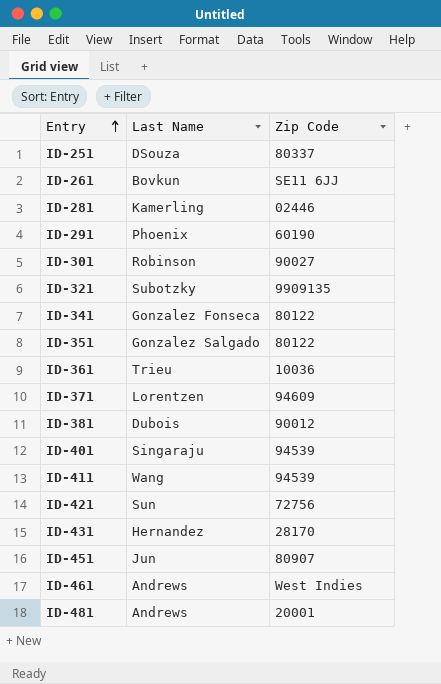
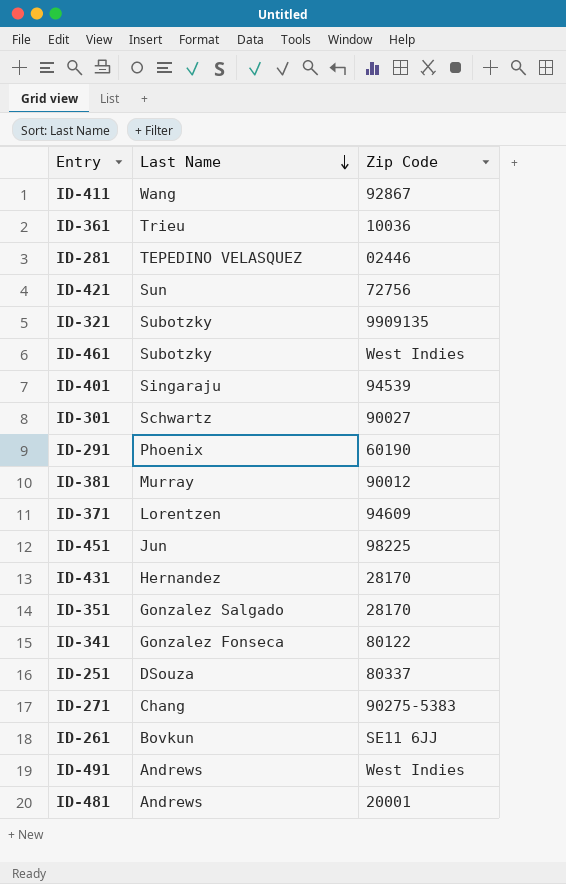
row order: Entry ascending -> Last Name descending
ID-411 | Zip Code: 94539 -> 92867
ID-281 | Last Name: Kamerling -> TEPEDINO VELASQUEZ
ID-461 | Last Name: Andrews -> Subotzky
ID-301 | Last Name: Robinson -> Schwartz
ID-381 | Last Name: Dubois -> Murray
ID-451 | Zip Code: 80907 -> 98225
ID-351 | Zip Code: 80122 -> 28170
row ID-271: none -> Chang | 90275-5383
row ID-491: none -> Andrews | West Indies

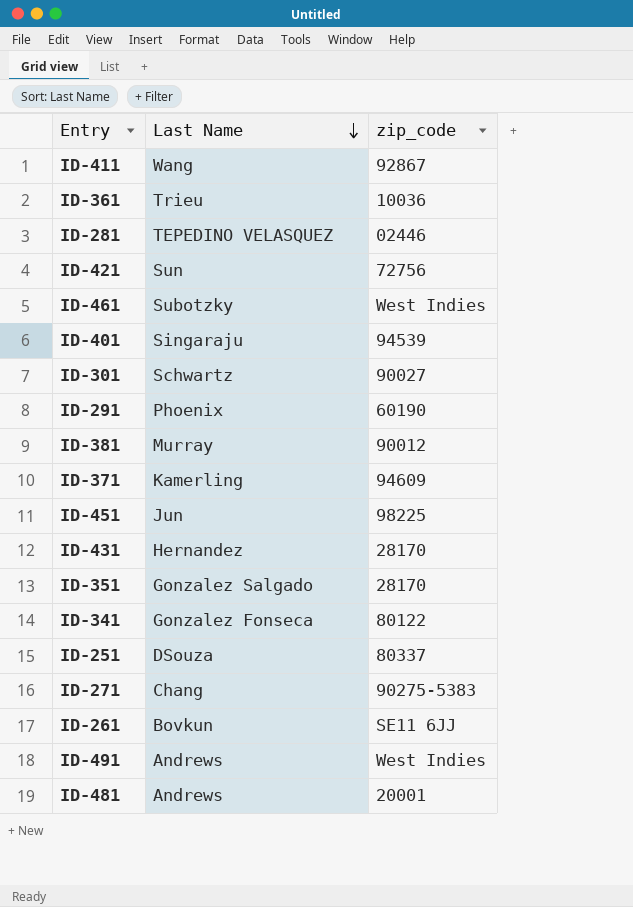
column name: Zip Code -> zip_code
row ID-321: Subotzky | 9909135 -> none
ID-371 | Last Name: Lorentzen -> Kamerling

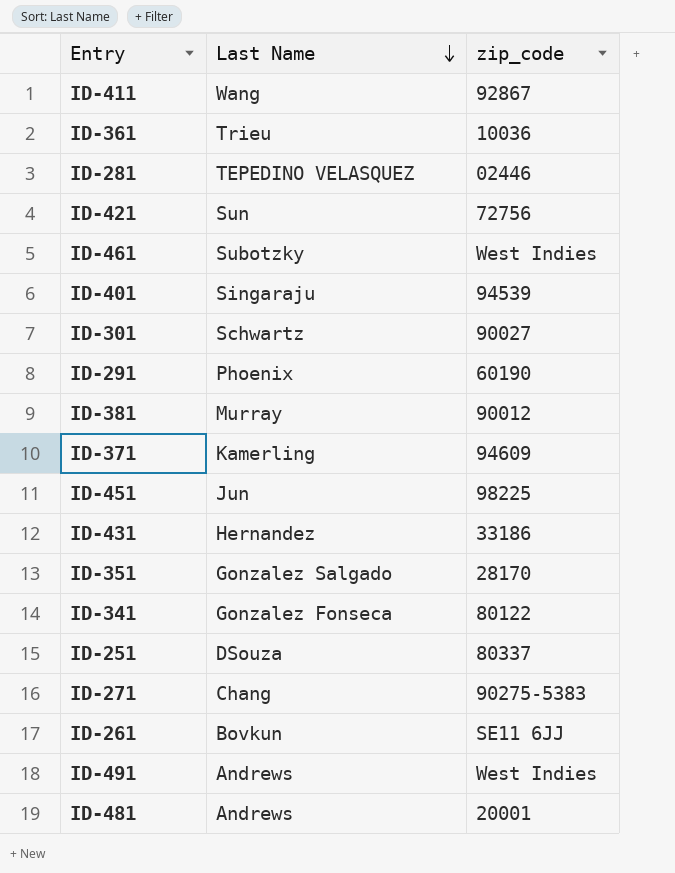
ID-431 | zip_code: 28170 -> 33186

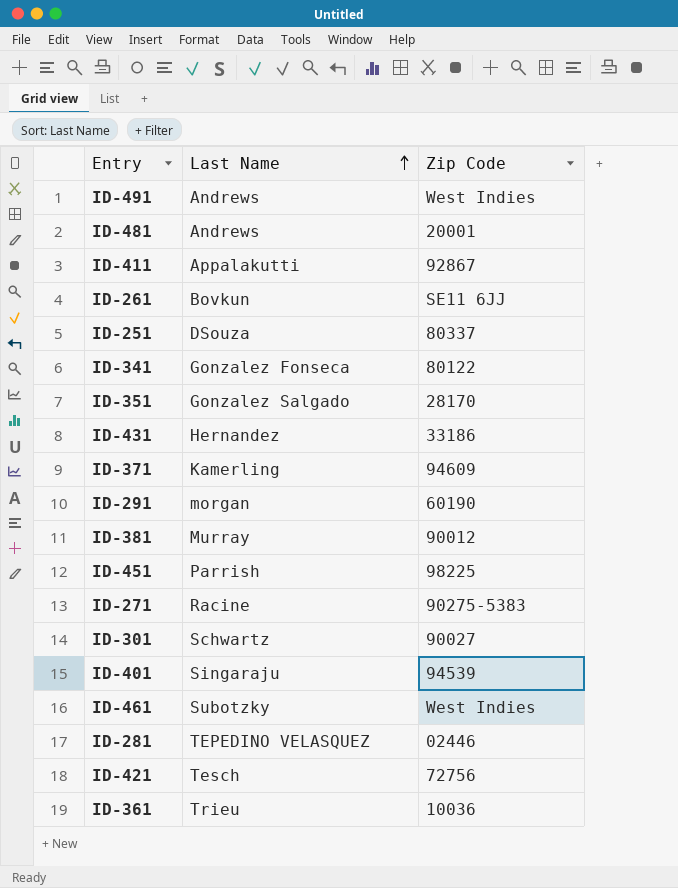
row order: Last Name descending -> Last Name ascending
column name: zip_code -> Zip Code
ID-411 | Last Name: Wang -> Appalakutti
ID-291 | Last Name: Phoenix -> morgan
ID-451 | Last Name: Jun -> Parrish
ID-271 | Last Name: Chang -> Racine
ID-421 | Last Name: Sun -> Tesch

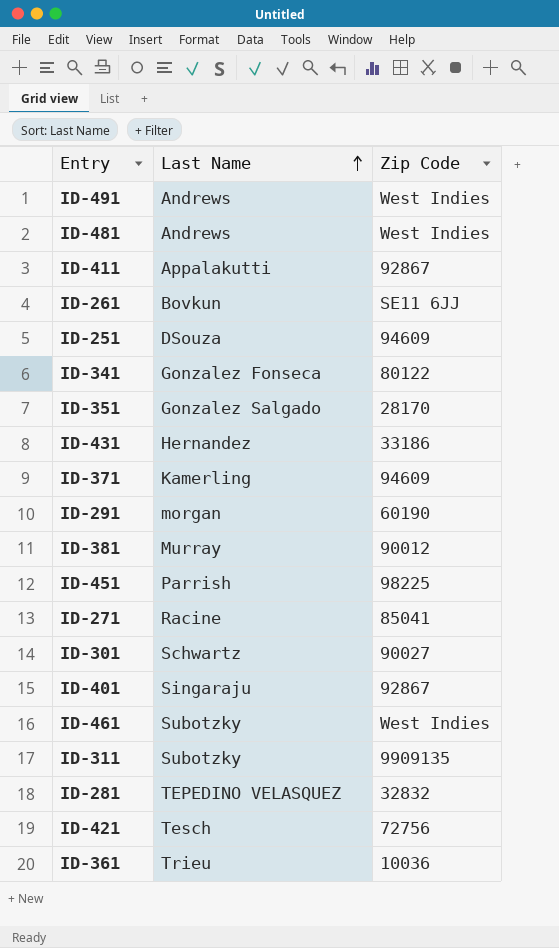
ID-481 | Zip Code: 20001 -> West Indies
ID-251 | Zip Code: 80337 -> 94609
ID-271 | Zip Code: 90275-5383 -> 85041
ID-401 | Zip Code: 94539 -> 92867
row ID-311: none -> Subotzky | 9909135
ID-281 | Zip Code: 02446 -> 32832

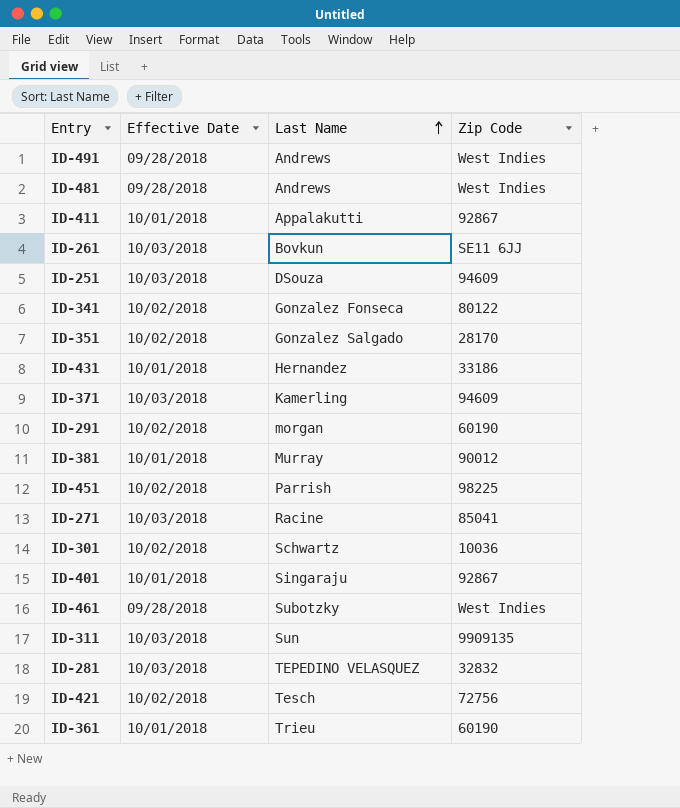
column Effective Date | position: none -> 2
ID-301 | Zip Code: 90027 -> 10036
ID-311 | Last Name: Subotzky -> Sun
ID-361 | Zip Code: 10036 -> 60190

